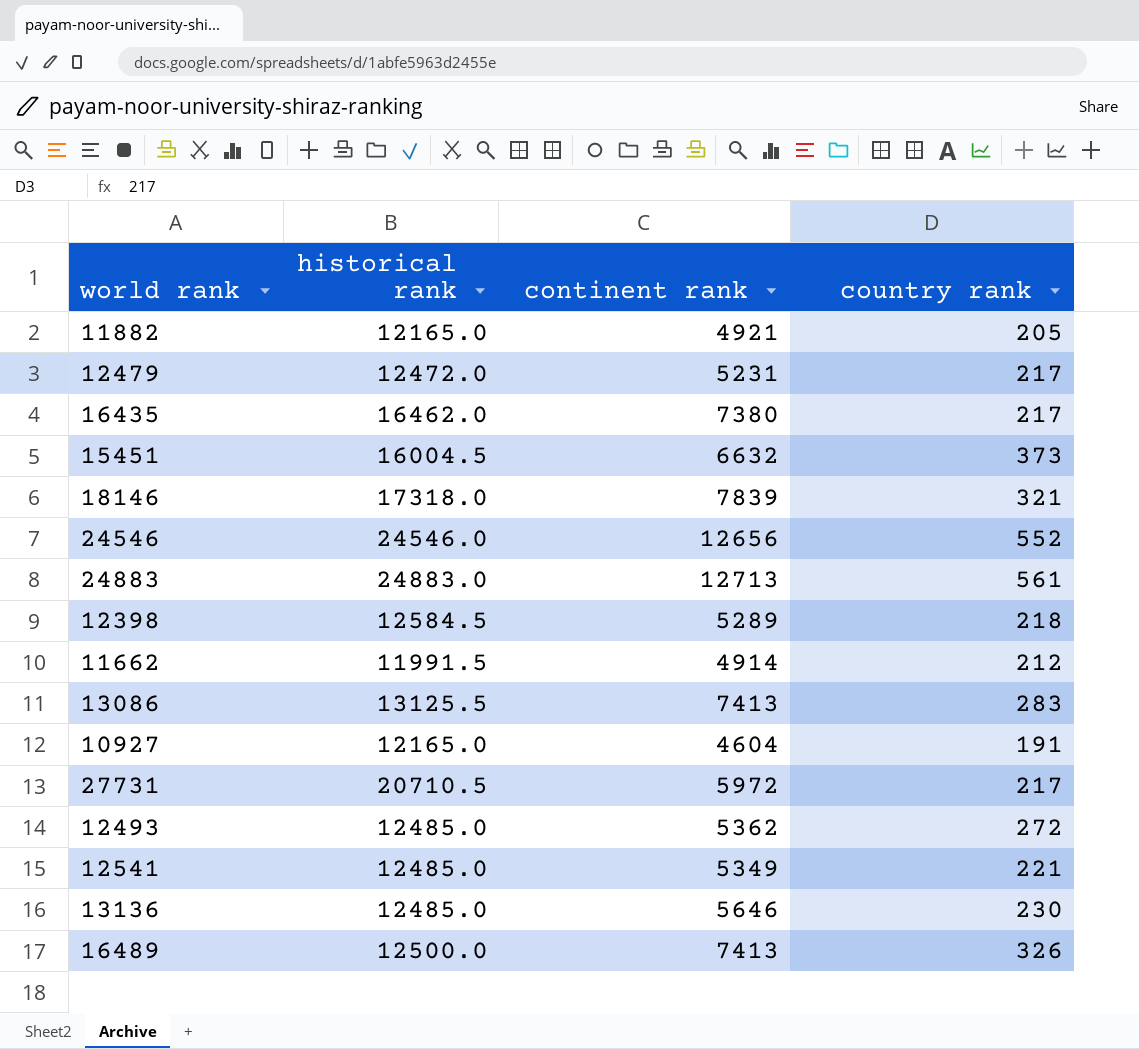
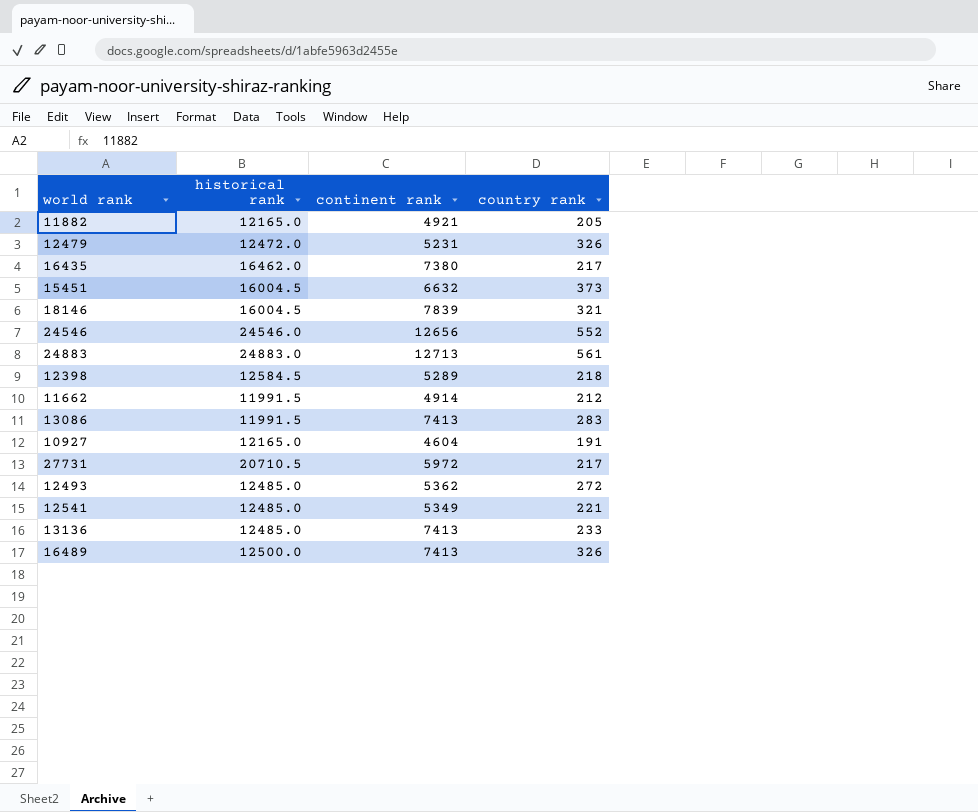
12479 | country rank: 217 -> 326
18146 | historical rank: 17318.0 -> 16004.5
13086 | historical rank: 13125.5 -> 11991.5
13136 | continent rank: 5646 -> 7413
13136 | country rank: 230 -> 233

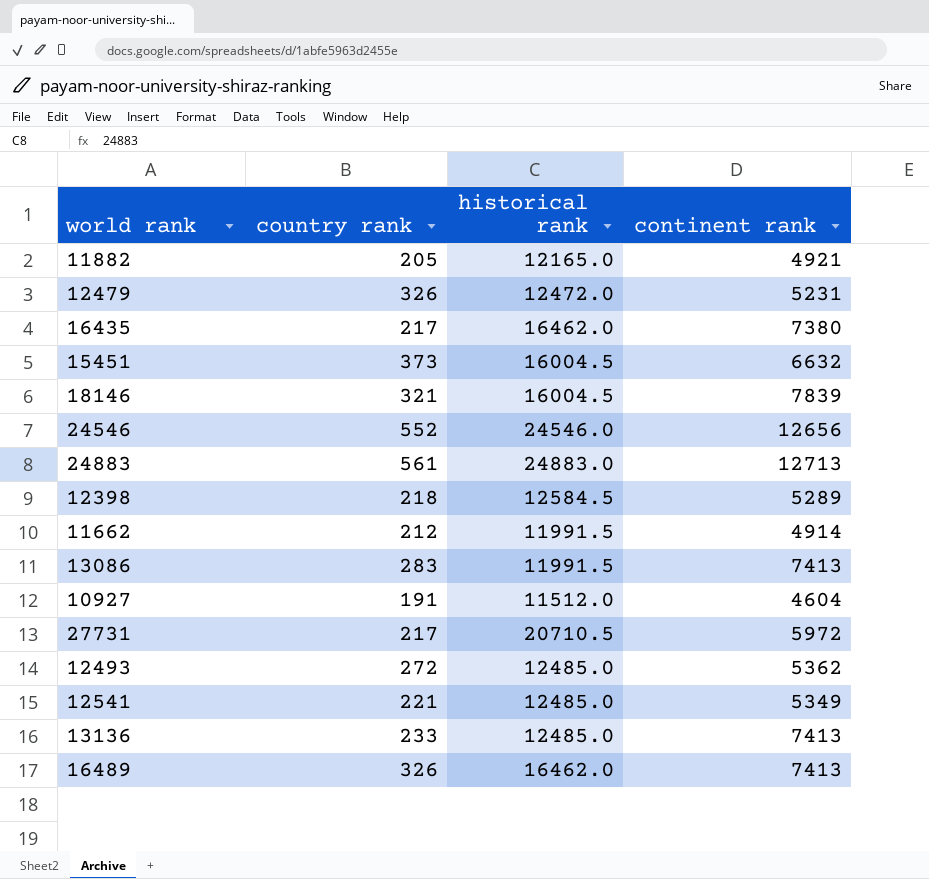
column country rank | position: 4 -> 2
10927 | historical rank: 12165.0 -> 11512.0
16489 | historical rank: 12500.0 -> 16462.0

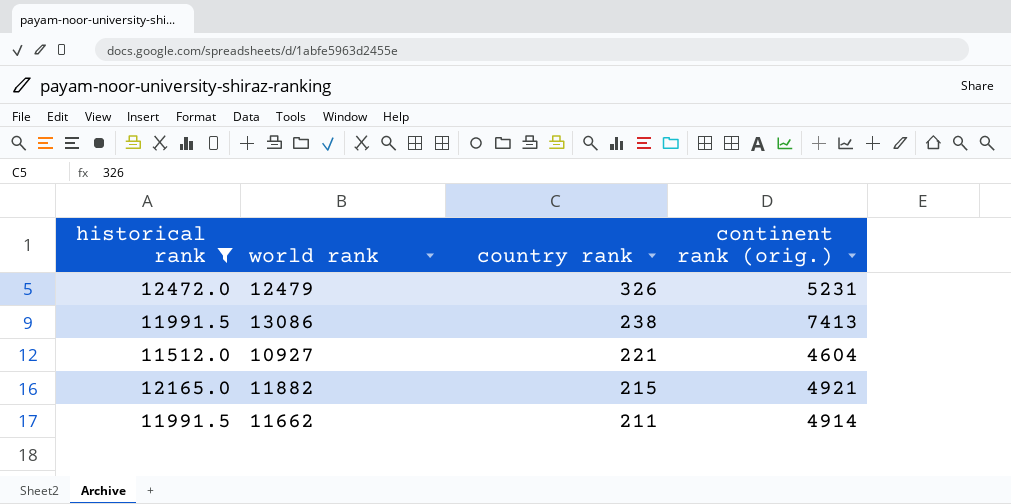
filter: none -> historical rank <= 12472.0
row order: none -> country rank descending
column historical rank | position: 3 -> 1
column name: continent rank -> continent rank (orig.)
13086 | country rank: 283 -> 238
10927 | country rank: 191 -> 221
11882 | country rank: 205 -> 215
11662 | country rank: 212 -> 211

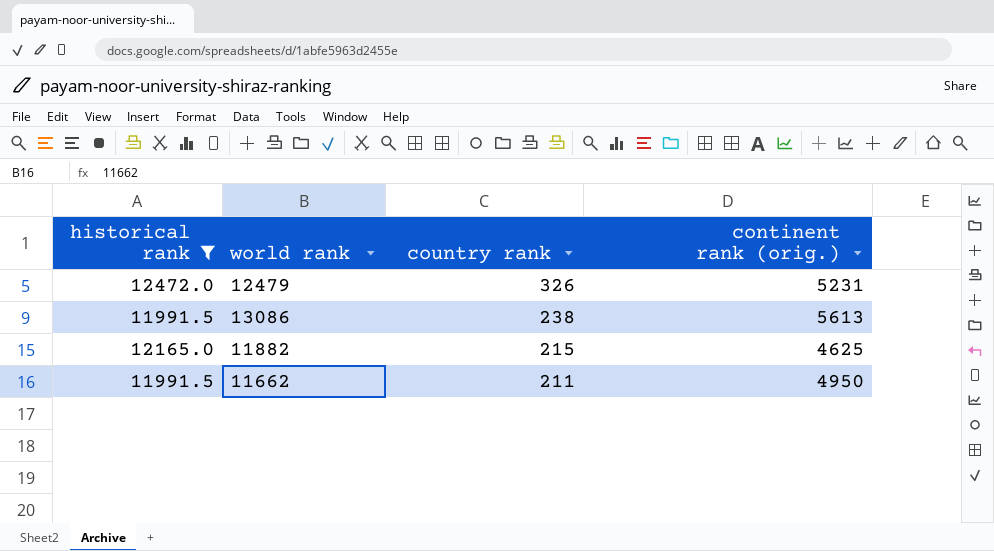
row 10927: 11512.0 | 221 | 4604 -> none
13086 | continent rank (orig.): 7413 -> 5613
11882 | continent rank (orig.): 4921 -> 4625
11662 | continent rank (orig.): 4914 -> 4950

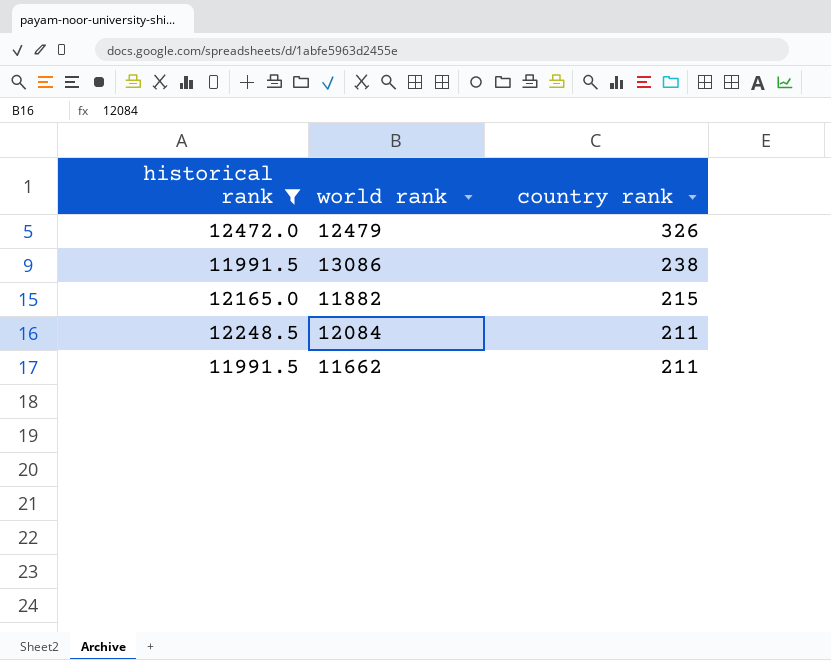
column continent rank (orig.) | position: 4 -> none
row 12084: none -> 12248.5 | 211

